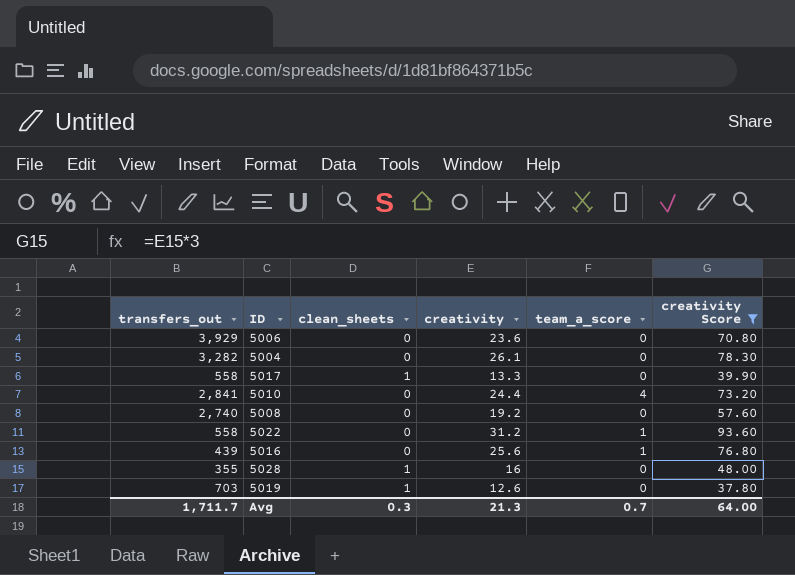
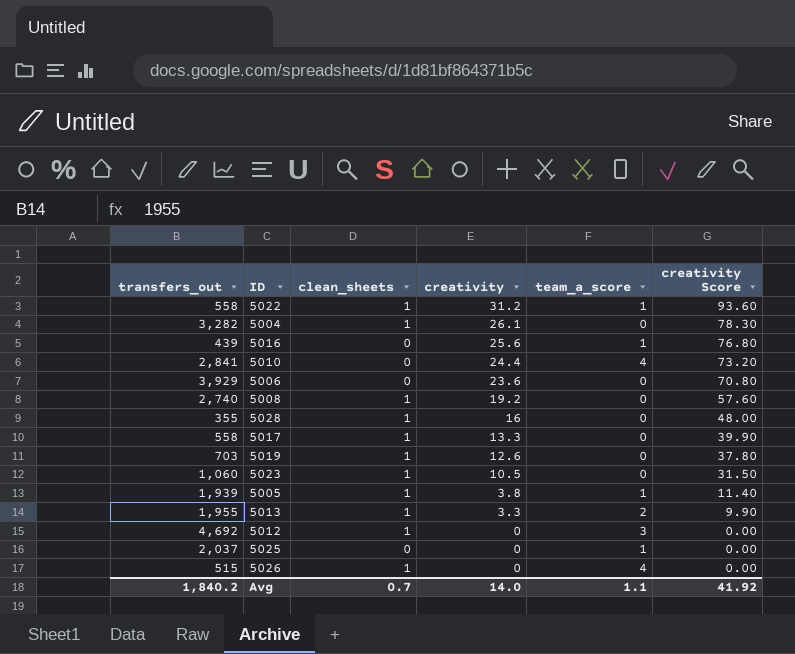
filter: creativity Score >= 37.80 -> none
row order: none -> creativity descending
5022 | clean_sheets: 0 -> 1
5004 | clean_sheets: 0 -> 1
5008 | clean_sheets: 0 -> 1
Avg | transfers_out: 1,711.7 -> 1,840.2
Avg | clean_sheets: 0.3 -> 0.7
Avg | creativity: 21.3 -> 14.0
Avg | team_a_score: 0.7 -> 1.1
Avg | creativity Score: 64.00 -> 41.92

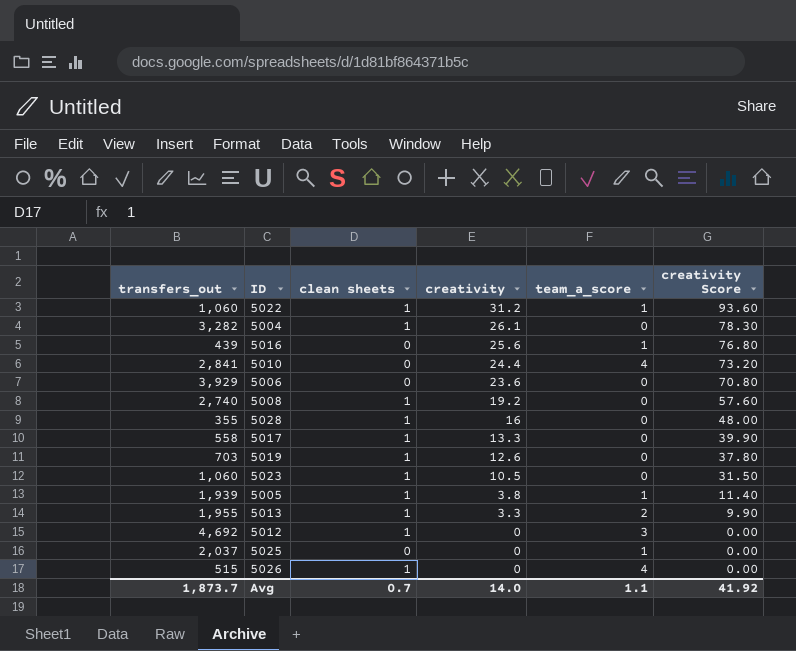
column name: clean_sheets -> clean sheets
5022 | transfers_out: 558 -> 1,060
Avg | transfers_out: 1,840.2 -> 1,873.7

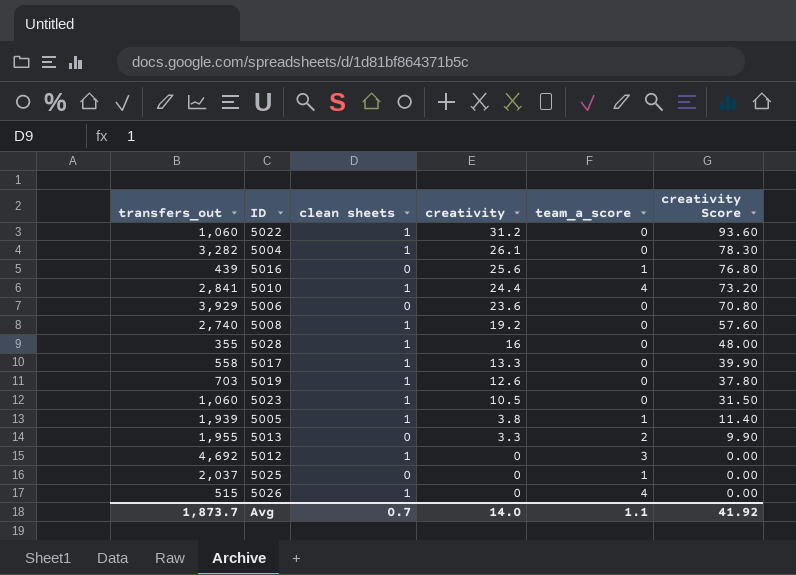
5022 | team_a_score: 1 -> 0
5010 | clean sheets: 0 -> 1
5013 | clean sheets: 1 -> 0

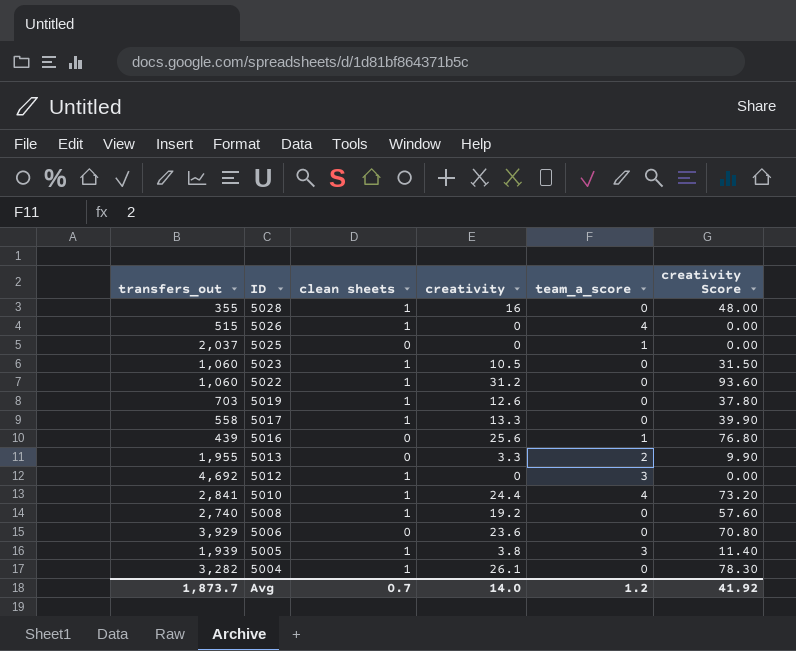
row order: creativity descending -> ID descending
5005 | team_a_score: 1 -> 3
Avg | team_a_score: 1.1 -> 1.2

